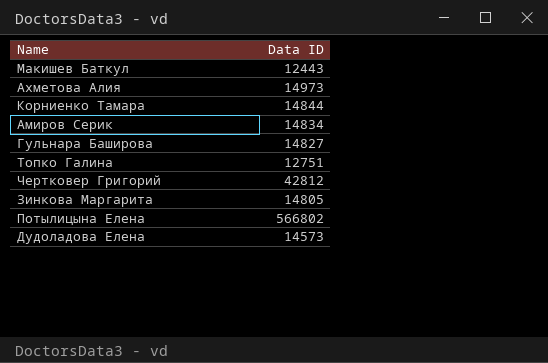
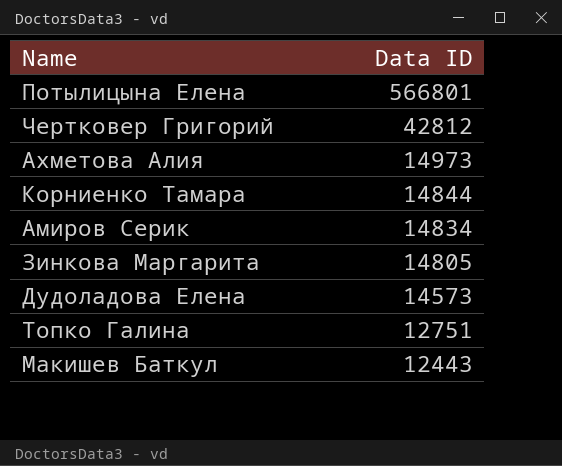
row order: none -> Data ID descending
row Гульнара Баширова: 14827 -> none
Потылицына Елена | Data ID: 566802 -> 566801

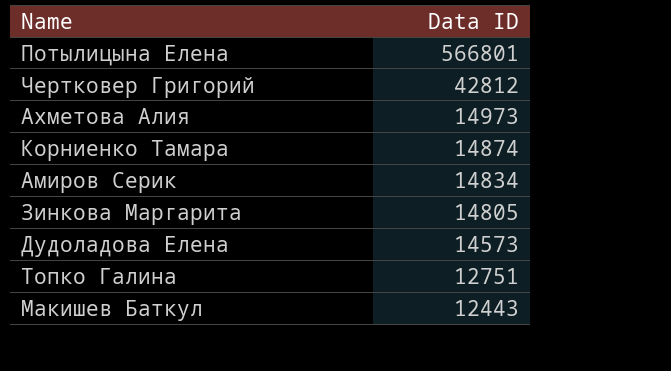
Корниенко Тамара | Data ID: 14844 -> 14874

